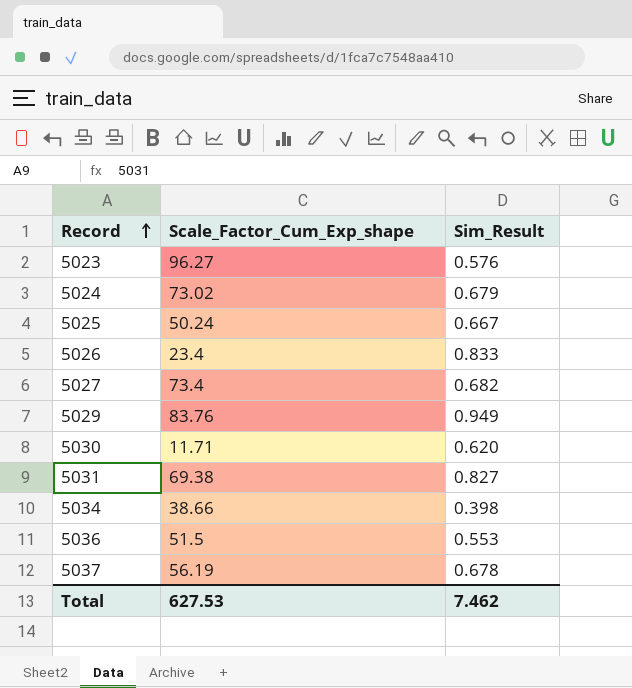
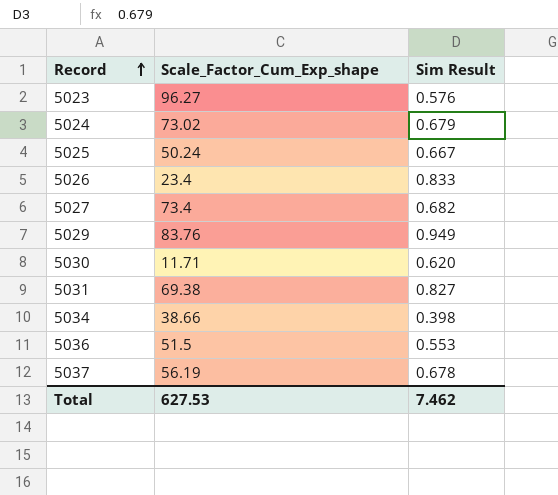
column name: Sim_Result -> Sim Result

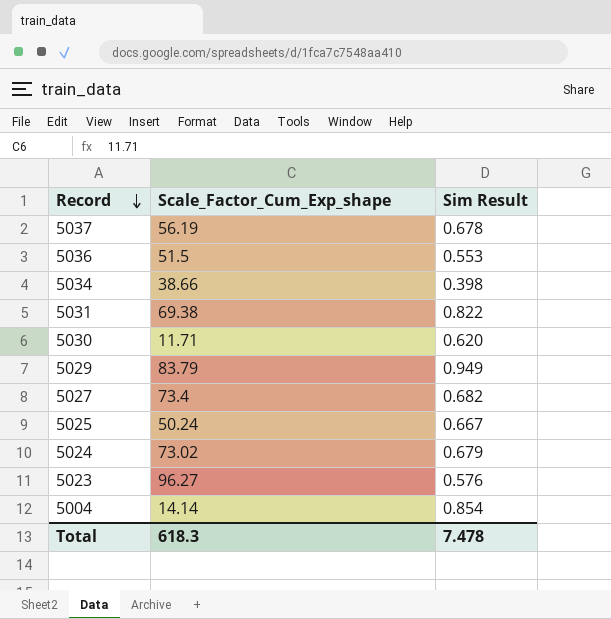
row order: Record ascending -> Record descending
row 5026: 23.4 | 0.833 -> none
5031 | Sim Result: 0.827 -> 0.822
5029 | Scale_Factor_Cum_Exp_shape: 83.76 -> 83.79
row 5004: none -> 14.14 | 0.854
Total | Scale_Factor_Cum_Exp_shape: 627.53 -> 618.3
Total | Sim Result: 7.462 -> 7.478

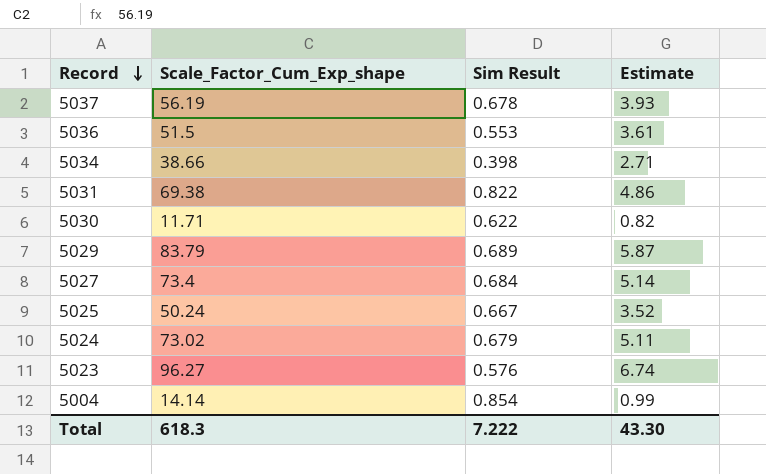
column Estimate | formula: none -> [Scale_Factor_Cum_Exp_shape] * 0.07
5030 | Sim Result: 0.620 -> 0.622
5029 | Sim Result: 0.949 -> 0.689
5027 | Sim Result: 0.682 -> 0.684
Total | Sim Result: 7.478 -> 7.222

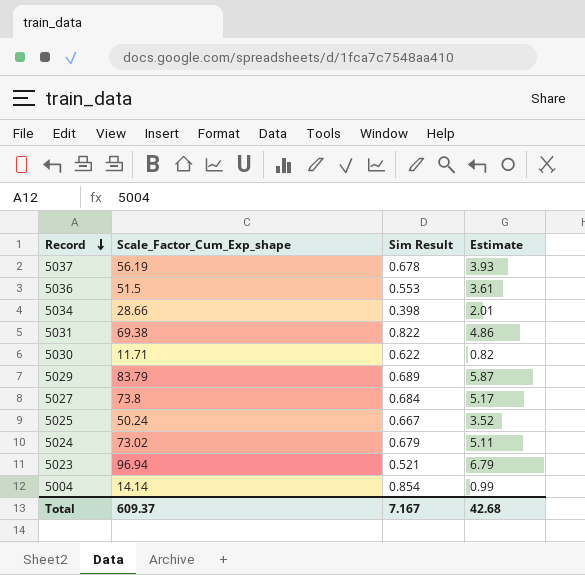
5034 | Scale_Factor_Cum_Exp_shape: 38.66 -> 28.66
5034 | Estimate: 2.71 -> 2.01
5027 | Scale_Factor_Cum_Exp_shape: 73.4 -> 73.8
5027 | Estimate: 5.14 -> 5.17
5023 | Scale_Factor_Cum_Exp_shape: 96.27 -> 96.94
5023 | Sim Result: 0.576 -> 0.521
5023 | Estimate: 6.74 -> 6.79
Total | Scale_Factor_Cum_Exp_shape: 618.3 -> 609.37
Total | Sim Result: 7.222 -> 7.167
Total | Estimate: 43.30 -> 42.68

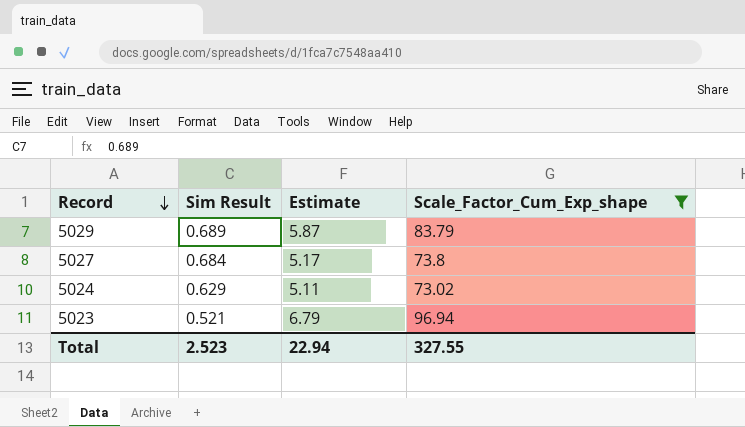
filter: none -> Scale_Factor_Cum_Exp_shape >= 73.02
column Scale_Factor_Cum_Exp_shape | position: 2 -> 4
5024 | Sim Result: 0.679 -> 0.629
Total | Sim Result: 7.167 -> 2.523
Total | Estimate: 42.68 -> 22.94
Total | Scale_Factor_Cum_Exp_shape: 609.37 -> 327.55

